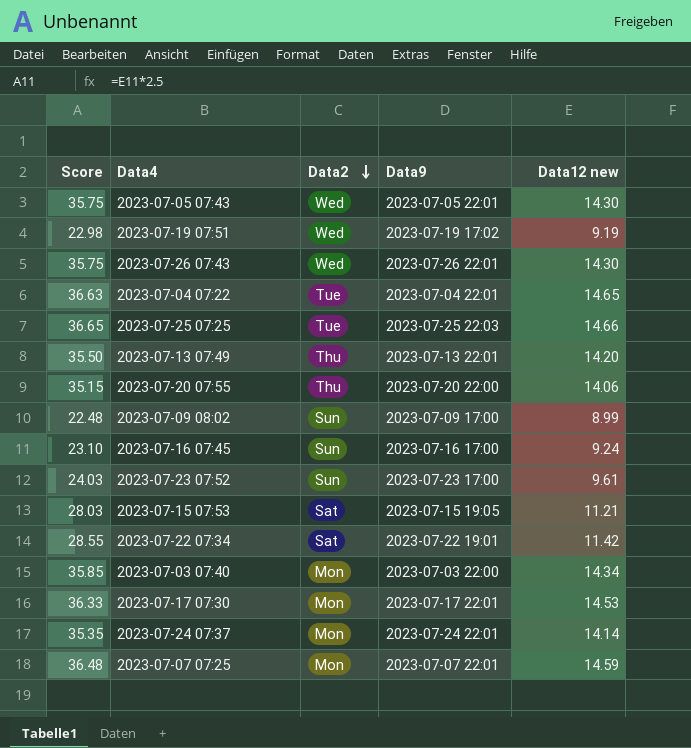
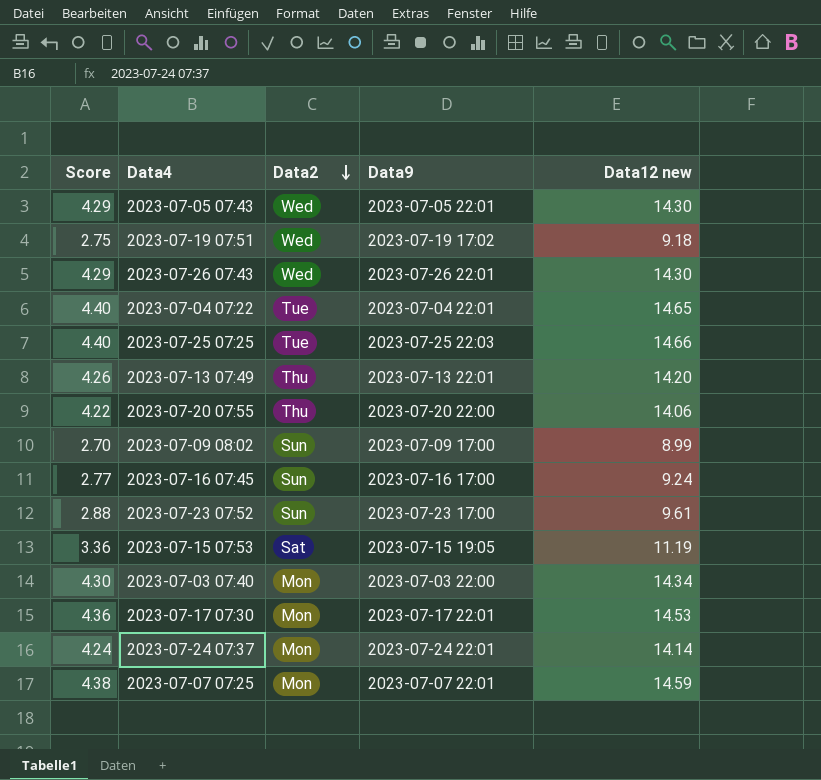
column Score | formula: [Data12 new] * 2.5 -> [Data12 new] * 0.3
row 2023-07-22 07:34: 28.55 | Sat | 2023-07-22 19:01 | 11.42 -> none
2023-07-19 07:51 | Data12 new: 9.19 -> 9.18
2023-07-15 07:53 | Data12 new: 11.21 -> 11.19

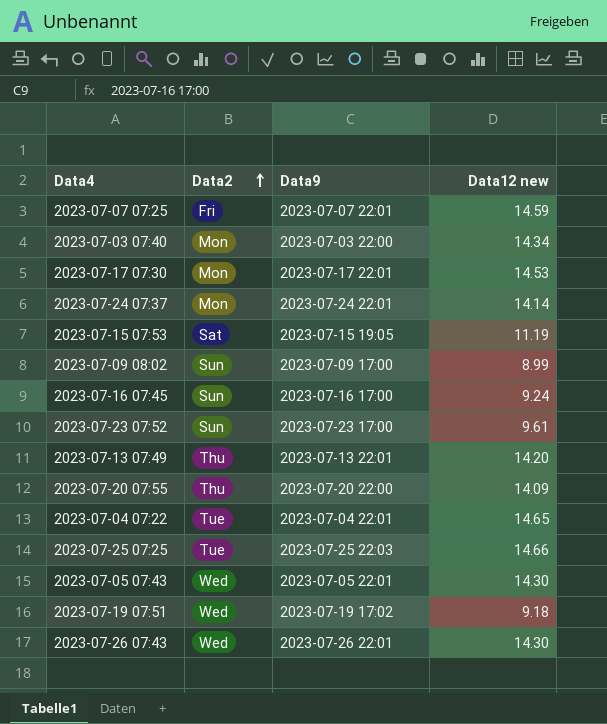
row order: Data2 descending -> Data2 ascending
column Score | formula: [Data12 new] * 0.3 -> none
2023-07-07 07:25 | Data2: Mon -> Fri
2023-07-20 07:55 | Data12 new: 14.06 -> 14.09

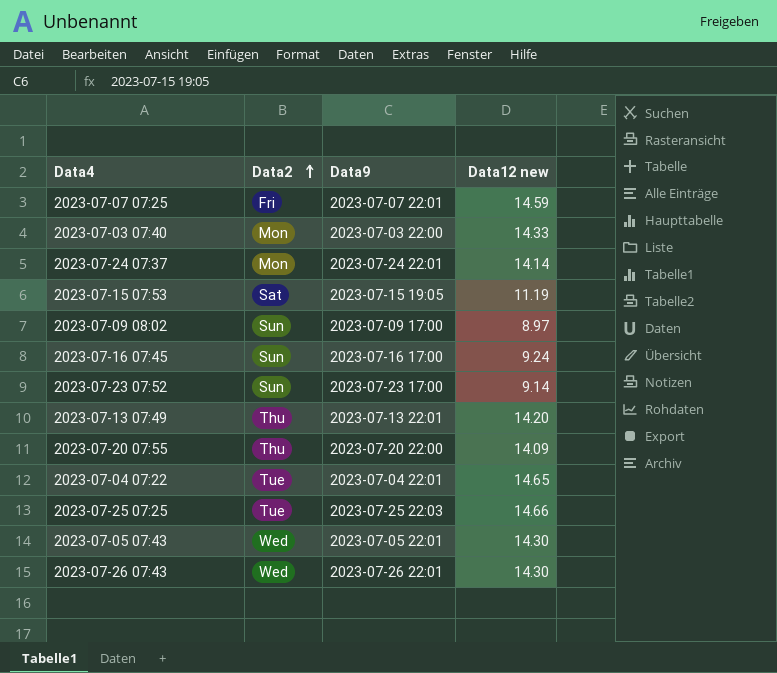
row 2023-07-17 07:30: Mon | 2023-07-17 22:01 | 14.53 -> none
row 2023-07-19 07:51: Wed | 2023-07-19 17:02 | 9.18 -> none
2023-07-03 07:40 | Data12 new: 14.34 -> 14.33
2023-07-09 08:02 | Data12 new: 8.99 -> 8.97
2023-07-23 07:52 | Data12 new: 9.61 -> 9.14

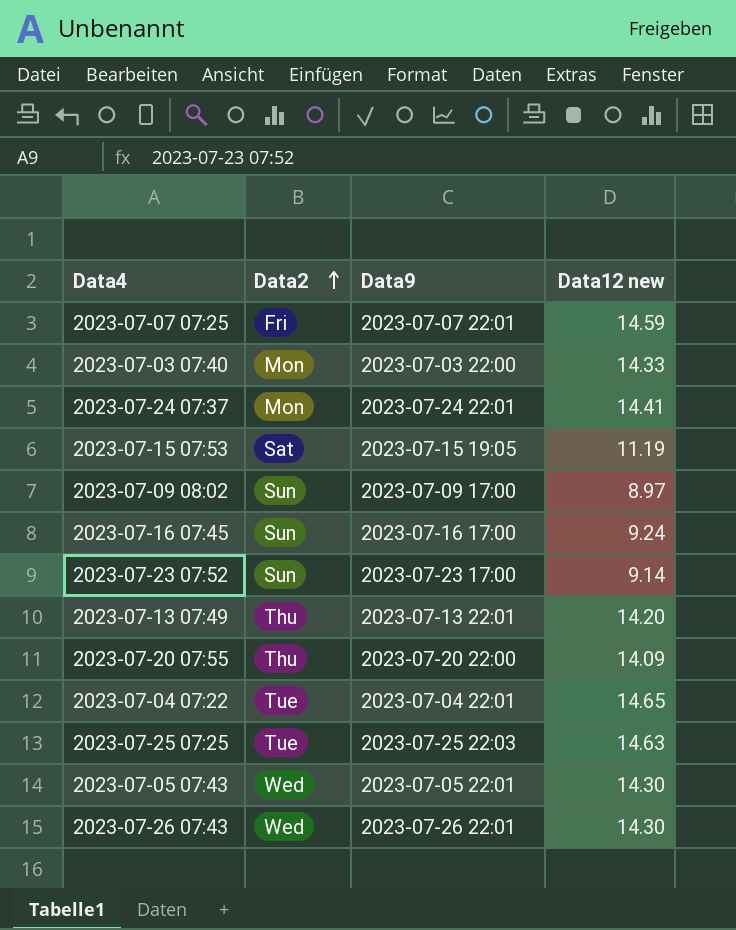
2023-07-24 07:37 | Data12 new: 14.14 -> 14.41
2023-07-25 07:25 | Data12 new: 14.66 -> 14.63

